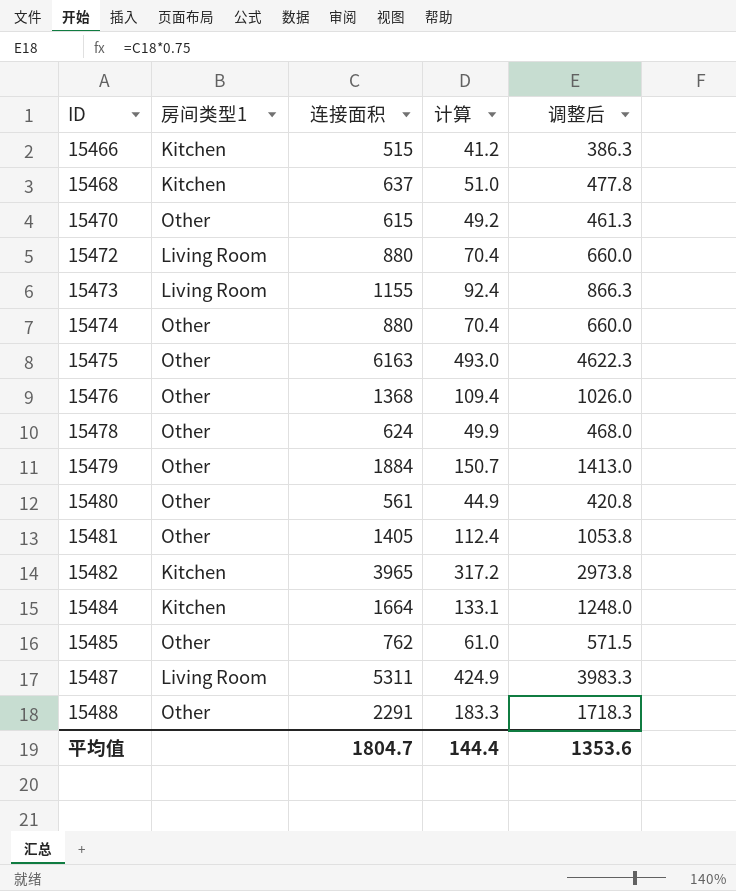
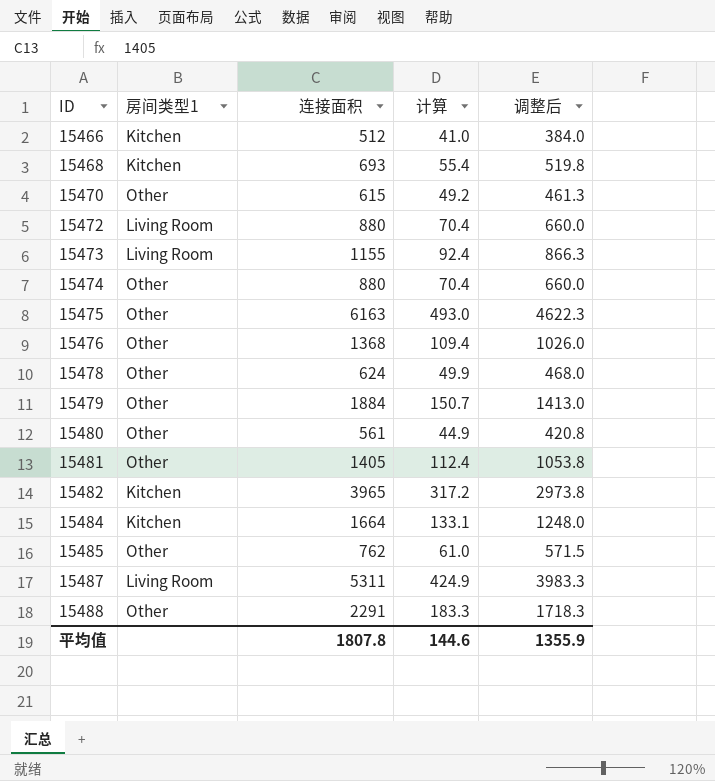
15466 | 连接面积: 515 -> 512
15466 | 计算: 41.2 -> 41.0
15466 | 调整后: 386.3 -> 384.0
15468 | 连接面积: 637 -> 693
15468 | 计算: 51.0 -> 55.4
15468 | 调整后: 477.8 -> 519.8
平均值 | 连接面积: 1804.7 -> 1807.8
平均值 | 计算: 144.4 -> 144.6
平均值 | 调整后: 1353.6 -> 1355.9

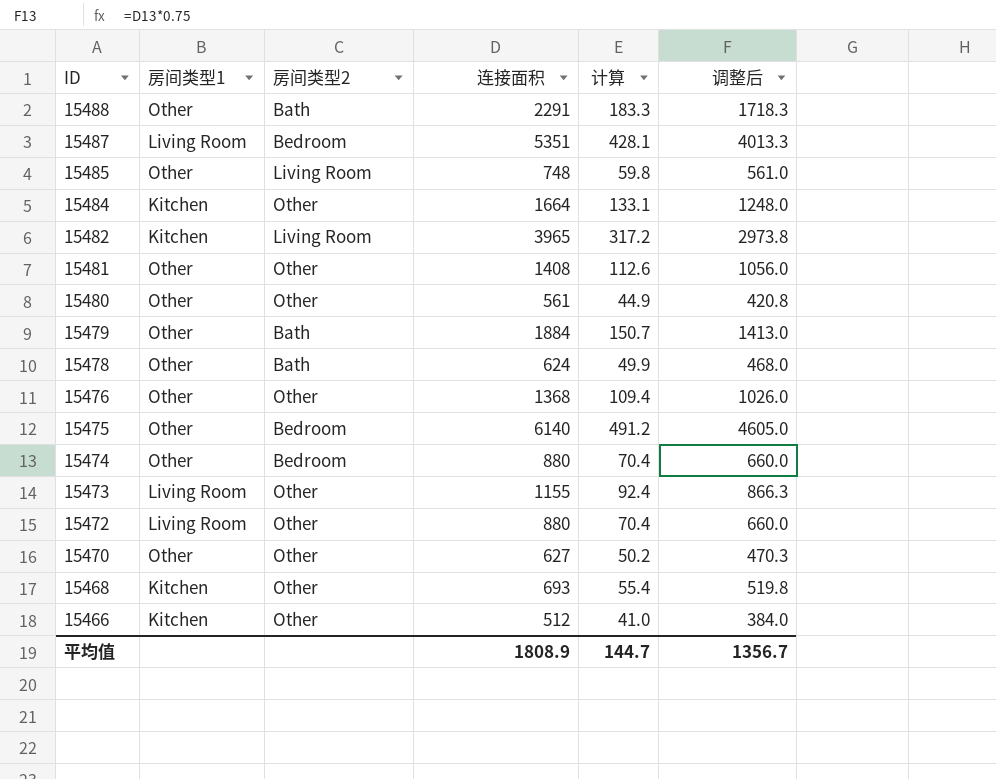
row order: ID ascending -> ID descending
column 房间类型2 | position: none -> 3
15487 | 连接面积: 5311 -> 5351
15487 | 计算: 424.9 -> 428.1
15487 | 调整后: 3983.3 -> 4013.3
15485 | 连接面积: 762 -> 748
15485 | 计算: 61.0 -> 59.8
15485 | 调整后: 571.5 -> 561.0
15481 | 连接面积: 1405 -> 1408
15481 | 计算: 112.4 -> 112.6
15481 | 调整后: 1053.8 -> 1056.0
15475 | 连接面积: 6163 -> 6140
15475 | 计算: 493.0 -> 491.2
15475 | 调整后: 4622.3 -> 4605.0
15470 | 连接面积: 615 -> 627
15470 | 计算: 49.2 -> 50.2
15470 | 调整后: 461.3 -> 470.3
平均值 | 连接面积: 1807.8 -> 1808.9
平均值 | 计算: 144.6 -> 144.7
平均值 | 调整后: 1355.9 -> 1356.7

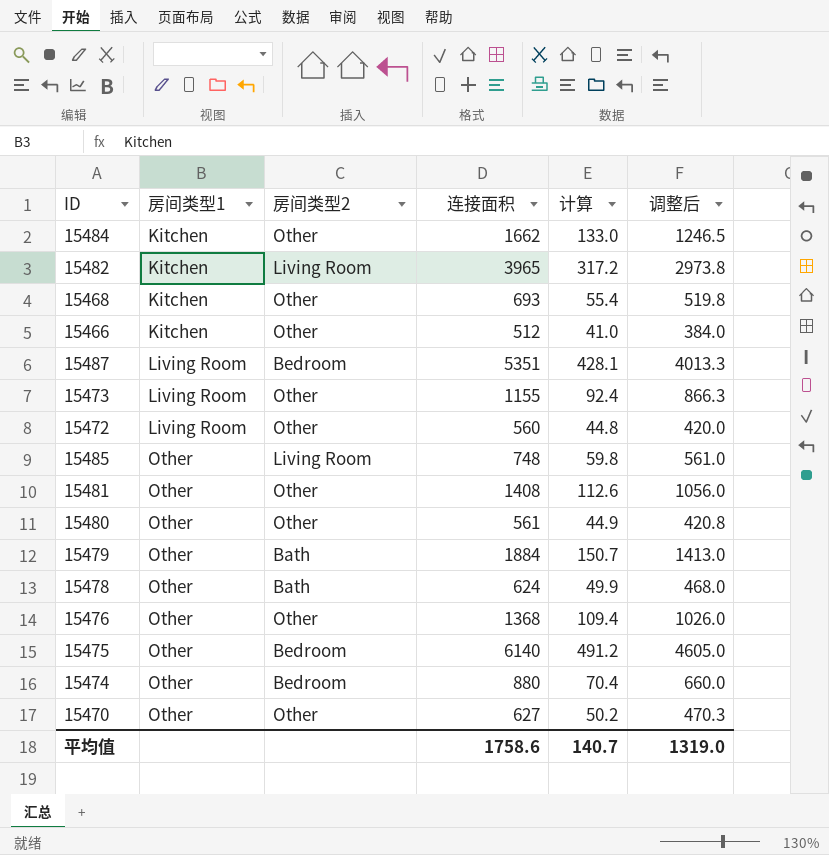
row order: ID descending -> 房间类型1 ascending
row 15488: Other | Bath | 2291 | 183.3 | 1718.3 -> none
15484 | 连接面积: 1664 -> 1662
15484 | 计算: 133.1 -> 133.0
15484 | 调整后: 1248.0 -> 1246.5
15472 | 连接面积: 880 -> 560
15472 | 计算: 70.4 -> 44.8
15472 | 调整后: 660.0 -> 420.0
平均值 | 连接面积: 1808.9 -> 1758.6
平均值 | 计算: 144.7 -> 140.7
平均值 | 调整后: 1356.7 -> 1319.0

